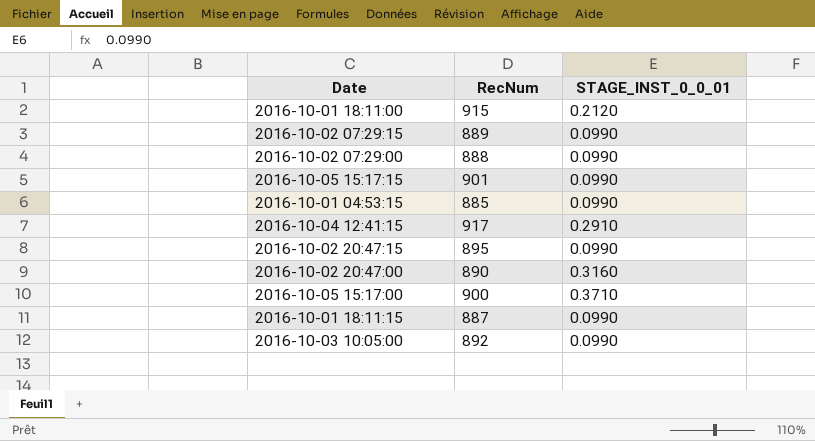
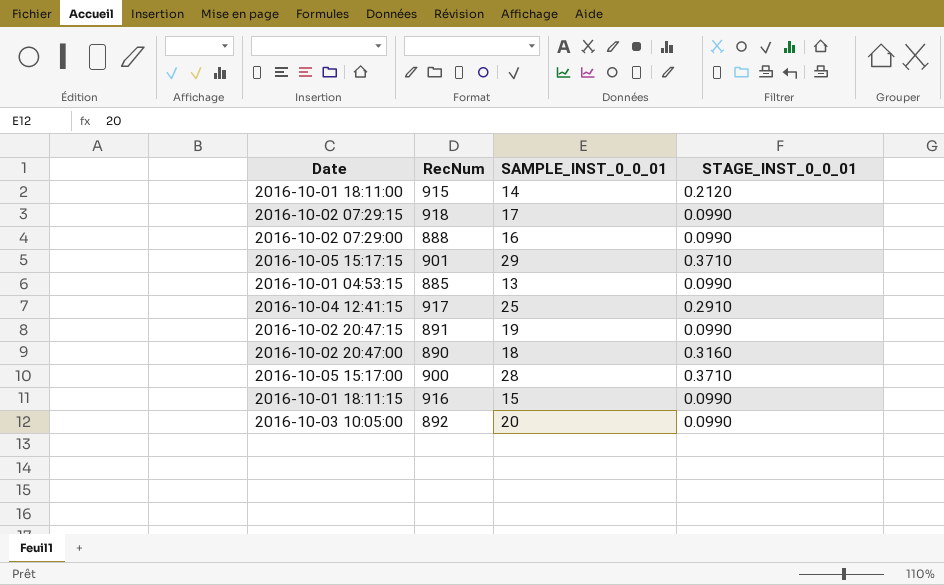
column SAMPLE_INST_0_0_01 | position: none -> 3
2016-10-02 07:29:15 | RecNum: 889 -> 918
2016-10-05 15:17:15 | STAGE_INST_0_0_01: 0.0990 -> 0.3710
2016-10-02 20:47:15 | RecNum: 895 -> 891
2016-10-01 18:11:15 | RecNum: 887 -> 916

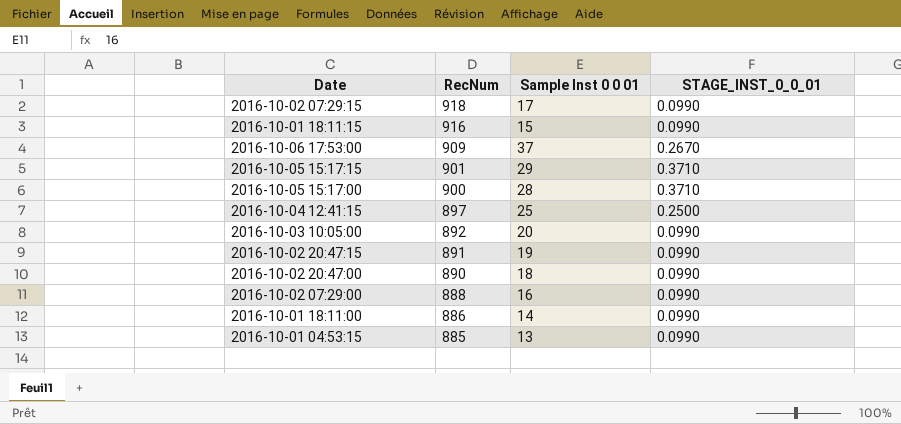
row order: none -> RecNum descending
column name: SAMPLE_INST_0_0_01 -> Sample Inst 0 0 01
row 2016-10-06 17:53:00: none -> 909 | 37 | 0.2670
2016-10-04 12:41:15 | RecNum: 917 -> 897
2016-10-04 12:41:15 | STAGE_INST_0_0_01: 0.2910 -> 0.2500
2016-10-02 20:47:00 | STAGE_INST_0_0_01: 0.3160 -> 0.0990
2016-10-01 18:11:00 | RecNum: 915 -> 886
2016-10-01 18:11:00 | STAGE_INST_0_0_01: 0.2120 -> 0.0990

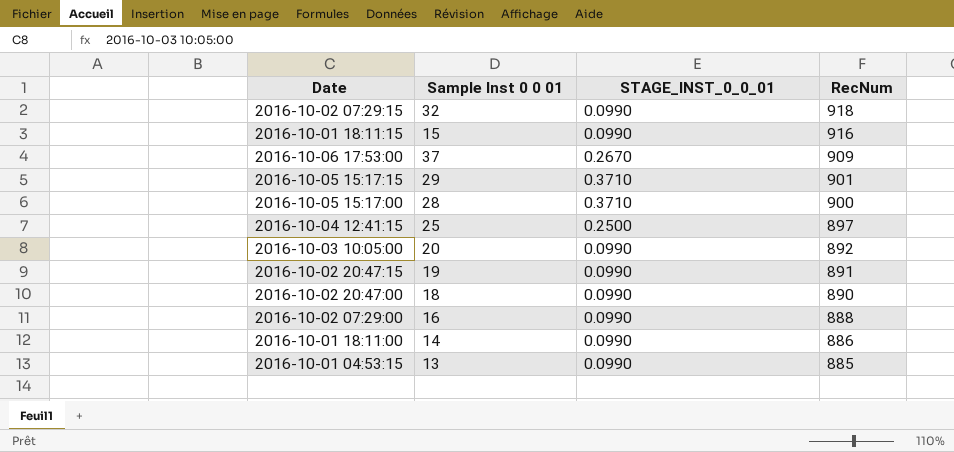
column RecNum | position: 2 -> 4
2016-10-02 07:29:15 | Sample Inst 0 0 01: 17 -> 32

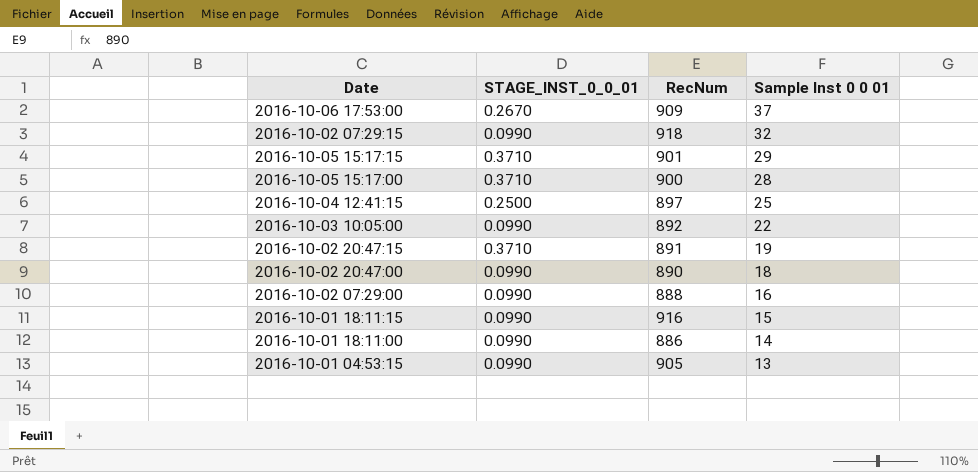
row order: RecNum descending -> Sample Inst 0 0 01 descending
column Sample Inst 0 0 01 | position: 2 -> 4
2016-10-03 10:05:00 | Sample Inst 0 0 01: 20 -> 22
2016-10-02 20:47:15 | STAGE_INST_0_0_01: 0.0990 -> 0.3710
2016-10-01 04:53:15 | RecNum: 885 -> 905

